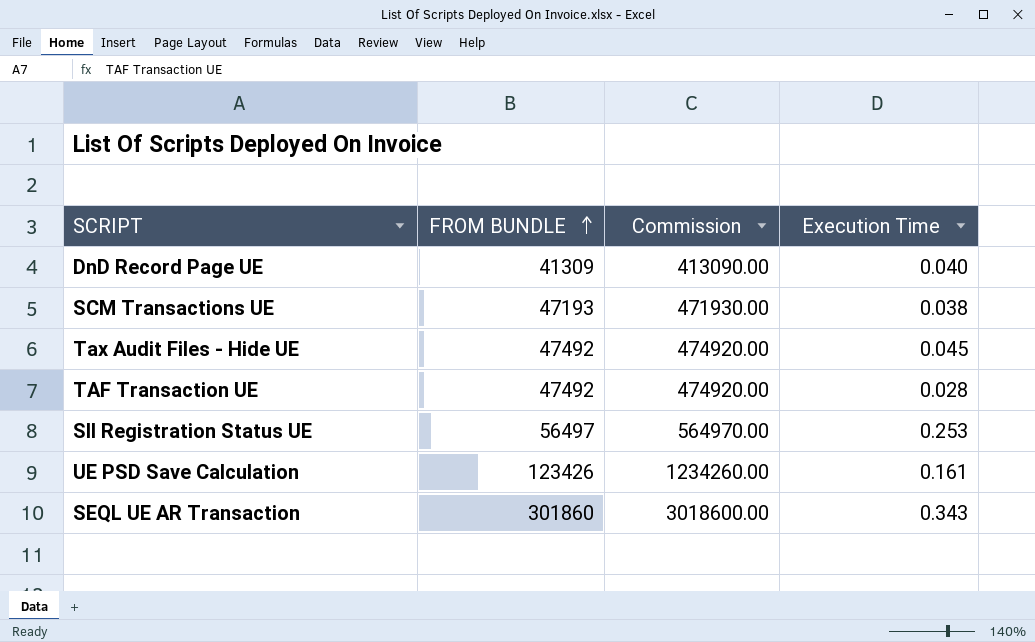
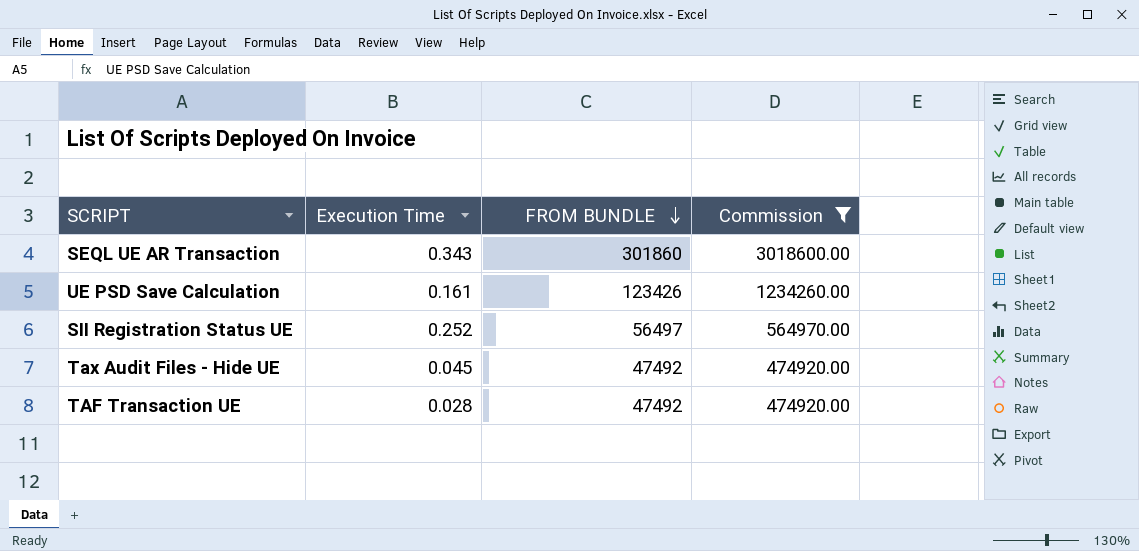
filter: none -> Commission >= 474920.00
row order: FROM BUNDLE ascending -> FROM BUNDLE descending
column Execution Time | position: 4 -> 2
SII Registration Status UE | Execution Time: 0.253 -> 0.252

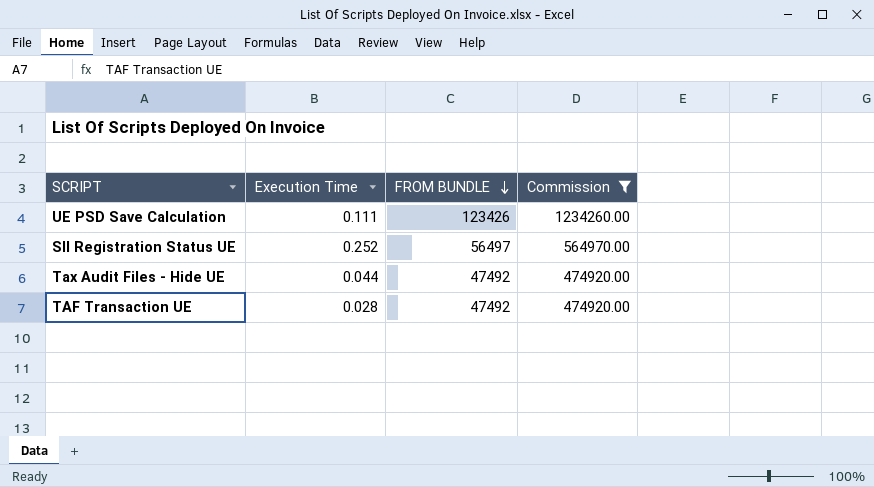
row SEQL UE AR Transaction: 0.343 | 301860 | 3018600.00 -> none
UE PSD Save Calculation | Execution Time: 0.161 -> 0.111
Tax Audit Files - Hide UE | Execution Time: 0.045 -> 0.044

